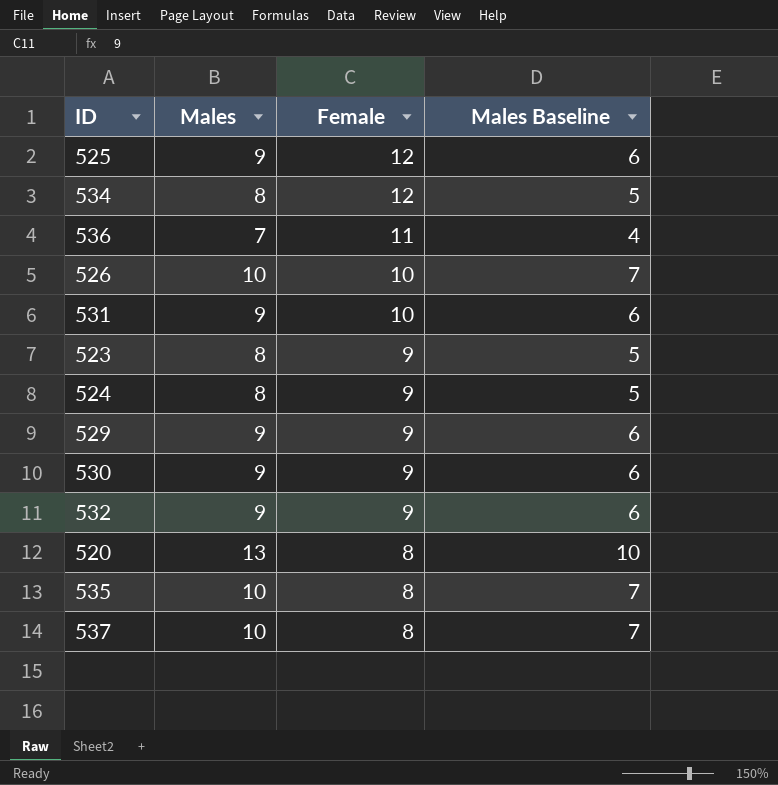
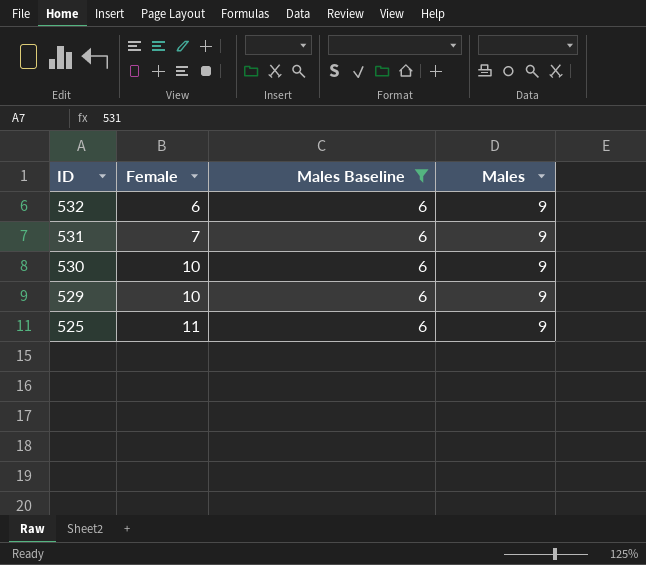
filter: none -> Males Baseline = 6
row order: Female descending -> ID descending
column Males | position: 2 -> 4
532 | Female: 9 -> 6
531 | Female: 10 -> 7
530 | Female: 9 -> 10
529 | Female: 9 -> 10
525 | Female: 12 -> 11

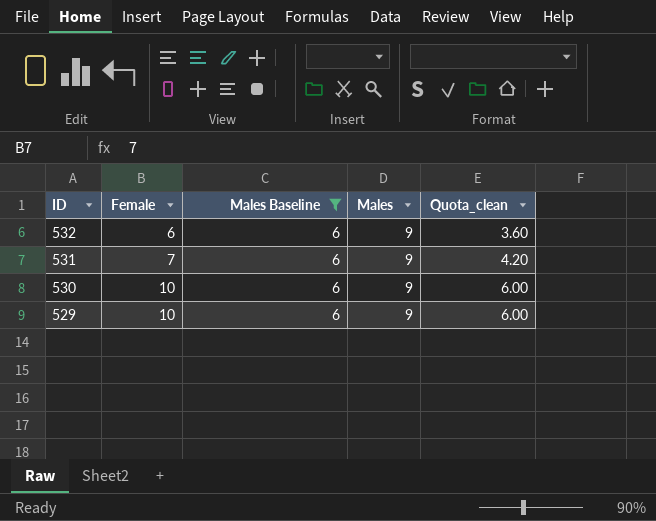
column Quota_clean | formula: none -> [Female] * 0.6
row 525: 11 | 6 | 9 -> none

